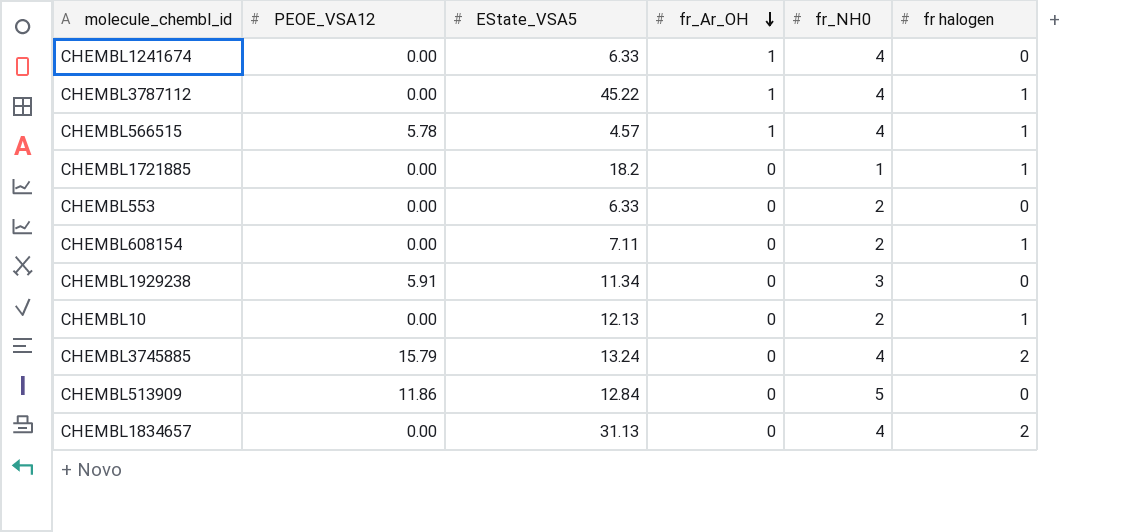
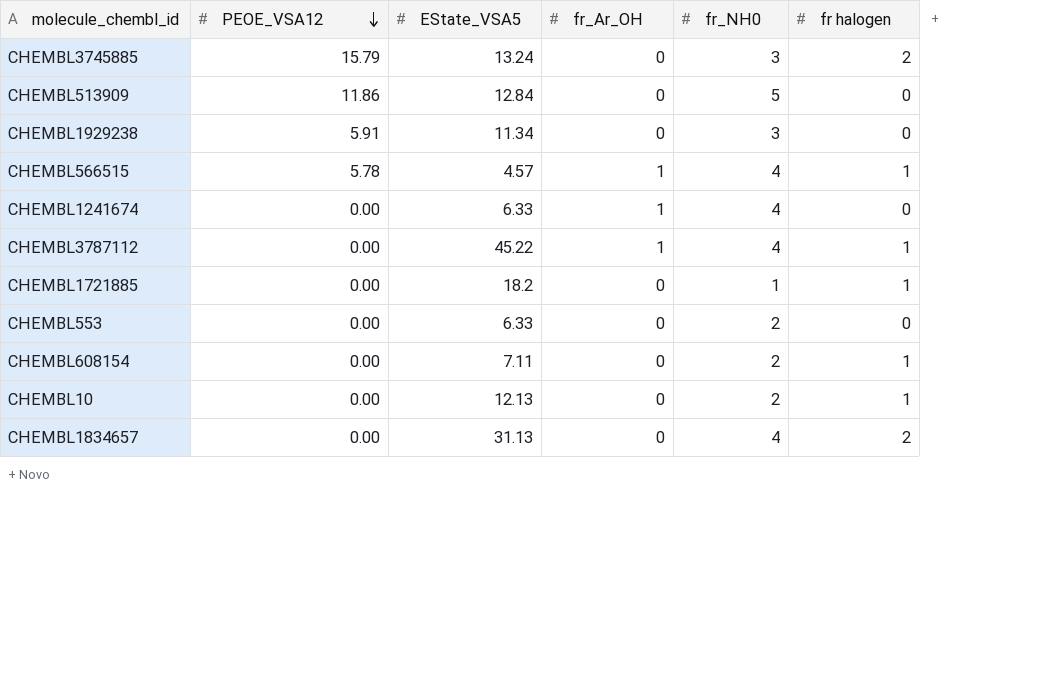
row order: fr_Ar_OH descending -> PEOE_VSA12 descending
CHEMBL3745885 | fr_NH0: 4 -> 3

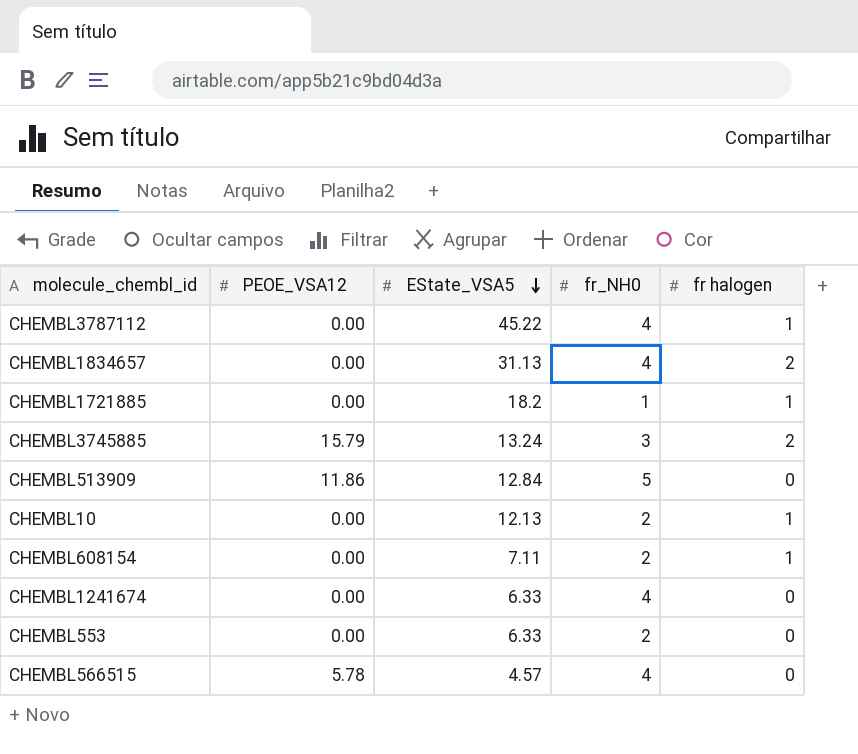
row order: PEOE_VSA12 descending -> EState_VSA5 descending
column fr_Ar_OH | position: 4 -> none
row CHEMBL1929238: 5.91 | 11.34 | 0 | 3 | 0 -> none
CHEMBL566515 | fr halogen: 1 -> 0

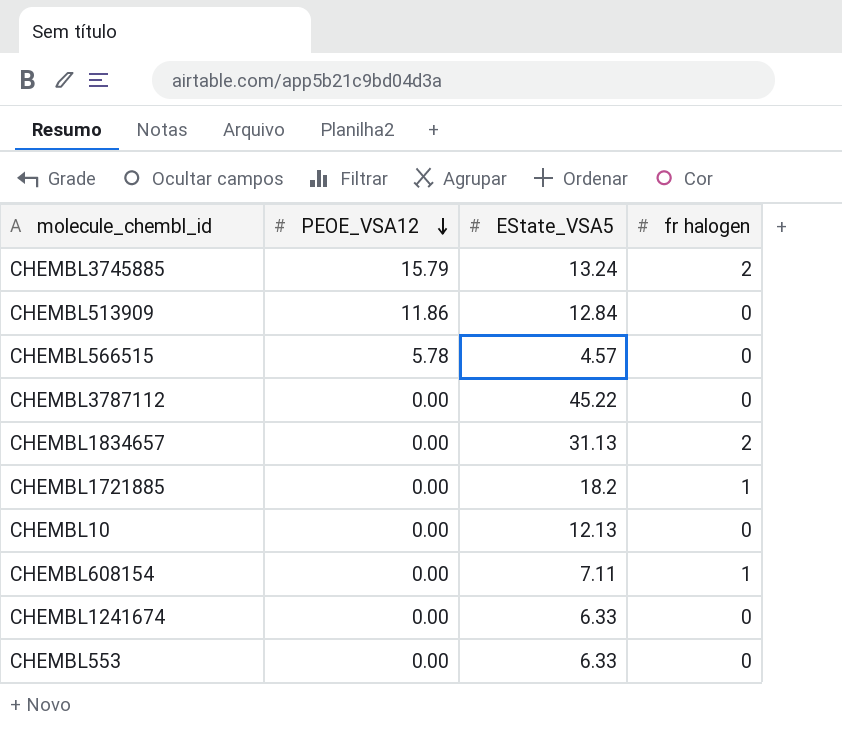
row order: EState_VSA5 descending -> PEOE_VSA12 descending
column fr_NH0 | position: 4 -> none
CHEMBL3787112 | fr halogen: 1 -> 0
CHEMBL10 | fr halogen: 1 -> 0

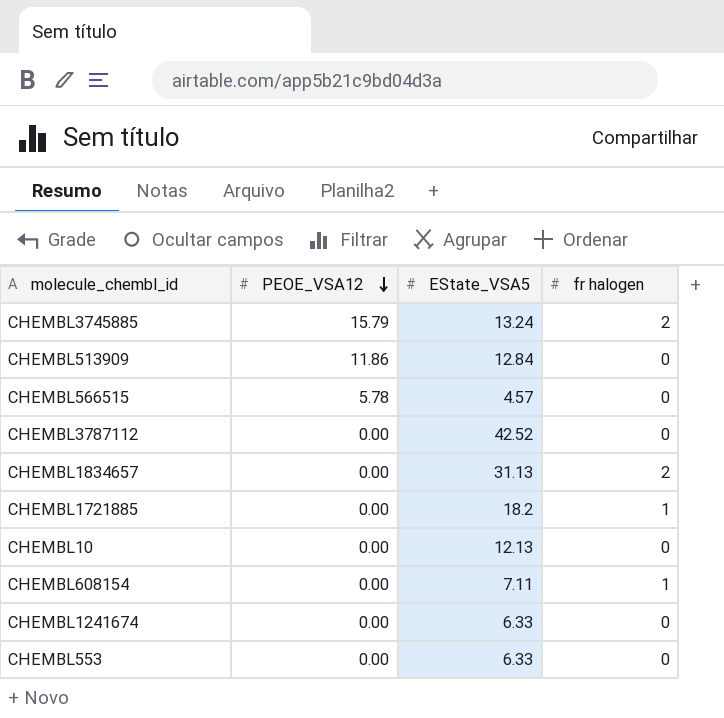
CHEMBL3787112 | EState_VSA5: 45.22 -> 42.52

